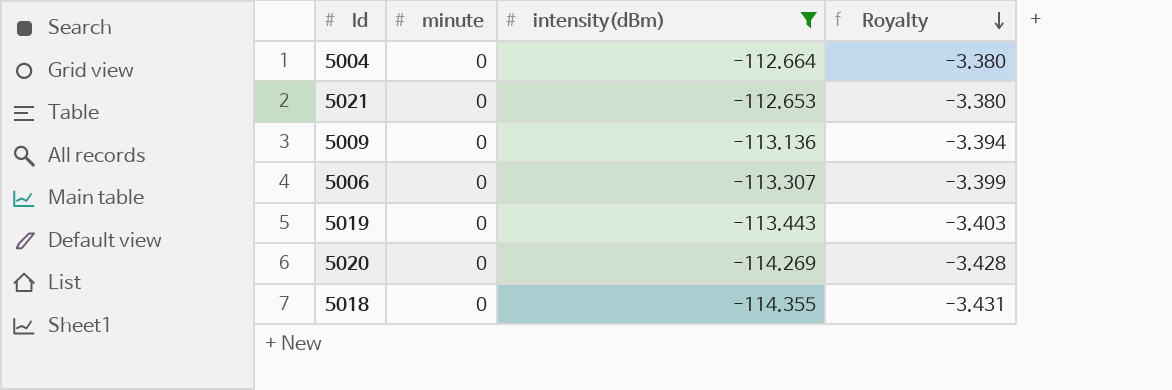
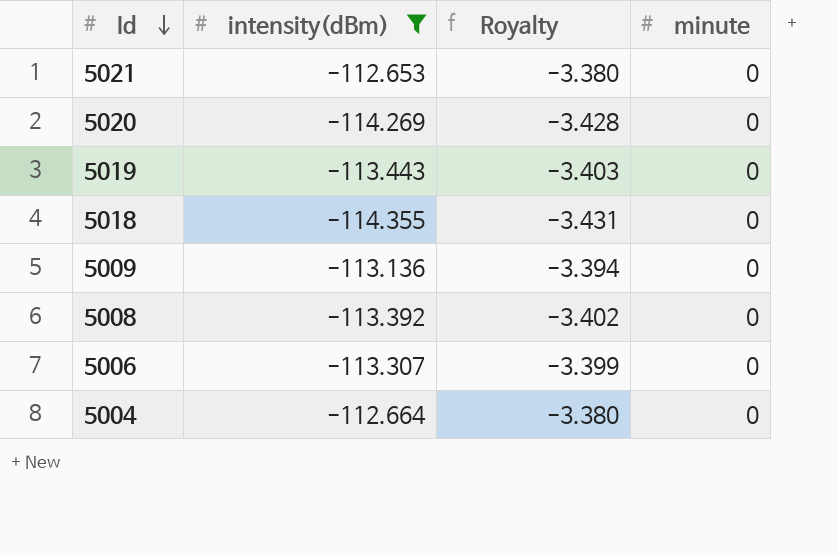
row order: Royalty descending -> Id descending
column minute | position: 2 -> 4
row 5008: none -> -113.392 | -3.402 | 0

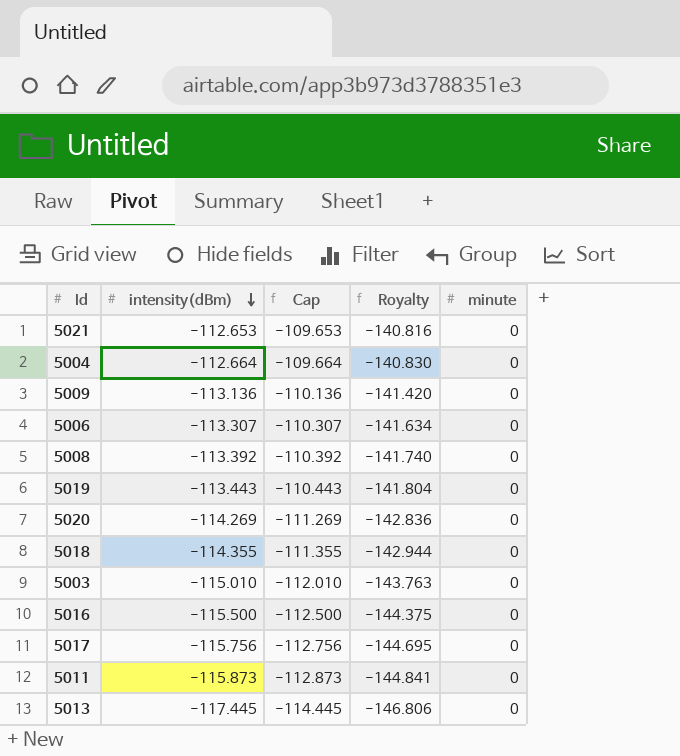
filter: intensity(dBm) >= -114.355 -> none
row order: Id descending -> intensity(dBm) descending
column Cap | formula: none -> [intensity(dBm)] + 3
column Royalty | formula: [intensity(dBm)] * 0.03 -> [intensity(dBm)] * 1.25

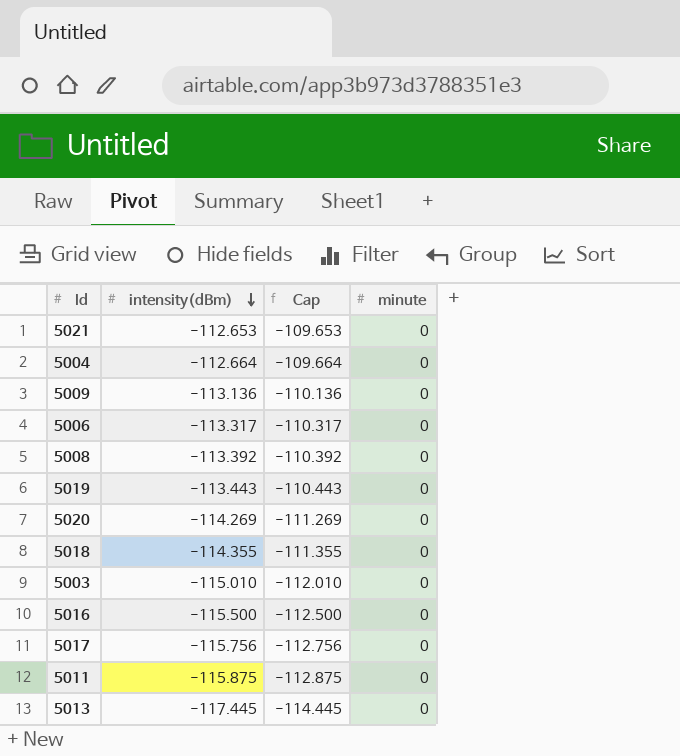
column Royalty | formula: [intensity(dBm)] * 1.25 -> none
5006 | intensity(dBm): -113.307 -> -113.317
5006 | Cap: -110.307 -> -110.317
5011 | intensity(dBm): -115.873 -> -115.875
5011 | Cap: -112.873 -> -112.875

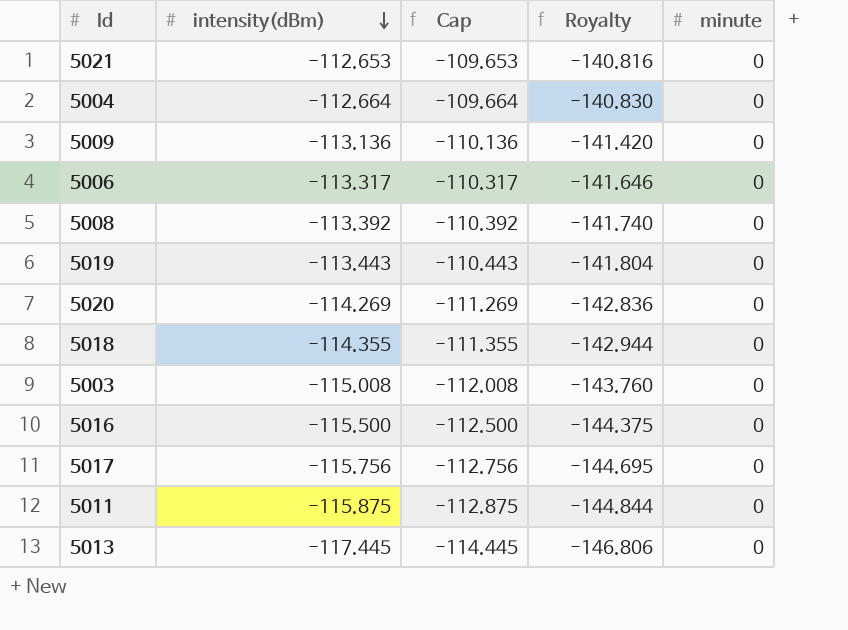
column Royalty | formula: none -> [intensity(dBm)] * 1.25
5003 | intensity(dBm): -115.010 -> -115.008
5003 | Cap: -112.010 -> -112.008

